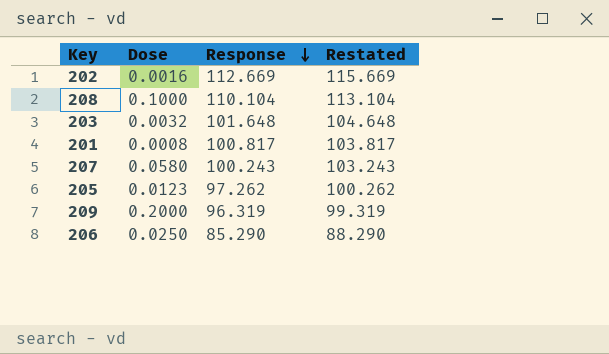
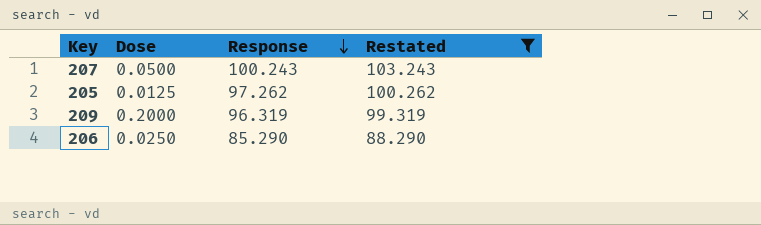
filter: none -> Restated <= 103.243
207 | Dose: 0.0580 -> 0.0500
205 | Dose: 0.0123 -> 0.0125

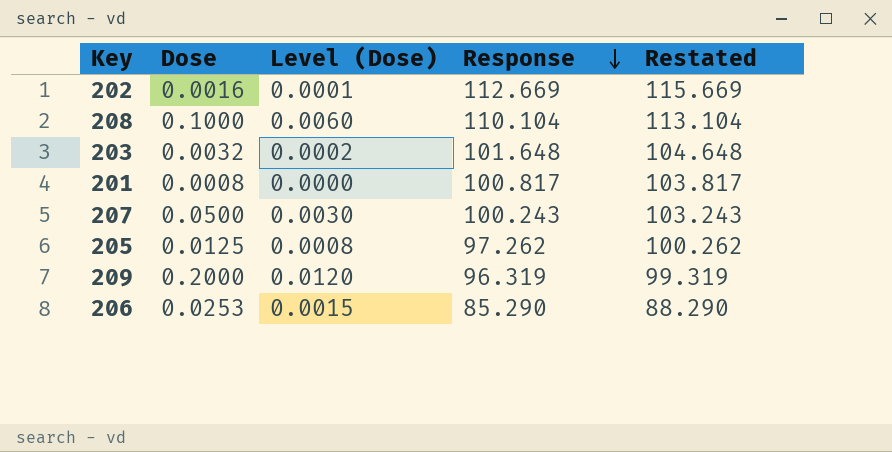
filter: Restated <= 103.243 -> none
column Level (Dose) | formula: none -> [Dose] * 0.06
206 | Dose: 0.0250 -> 0.0253

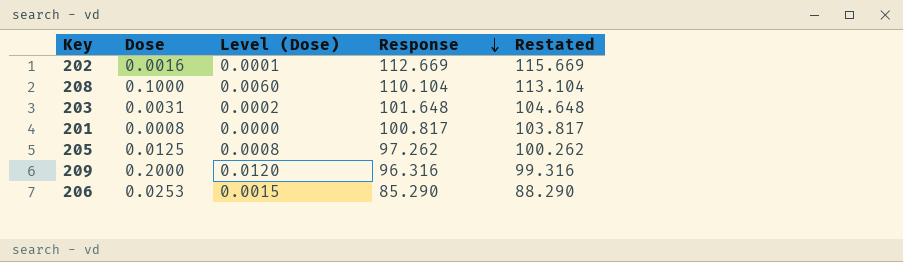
row 207: 0.0500 | 0.0030 | 100.243 | 103.243 -> none
203 | Dose: 0.0032 -> 0.0031
209 | Response: 96.319 -> 96.316
209 | Restated: 99.319 -> 99.316

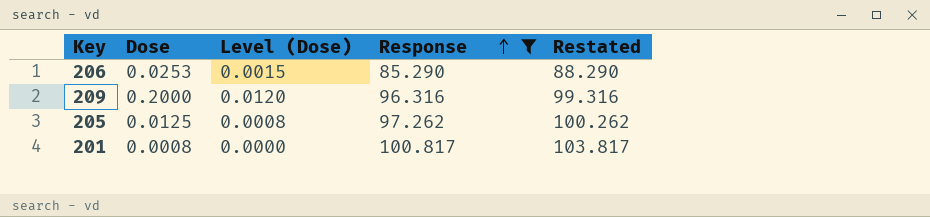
filter: none -> Response <= 100.817
row order: Response descending -> Response ascending

